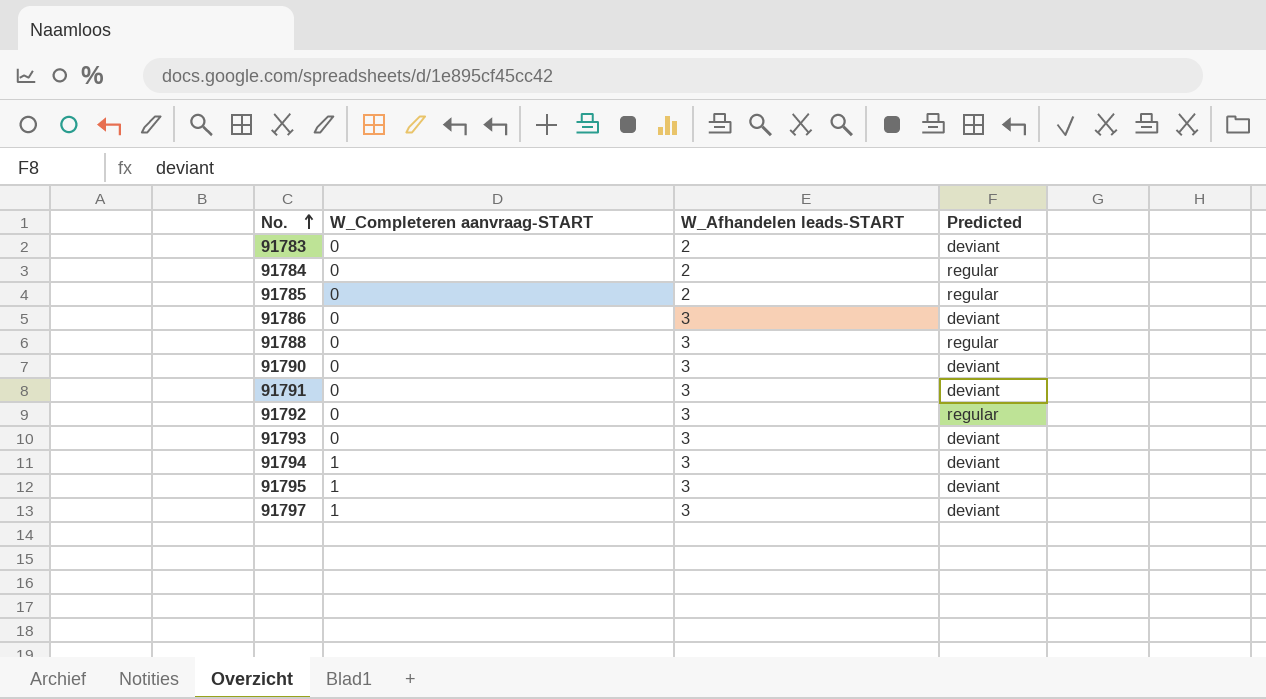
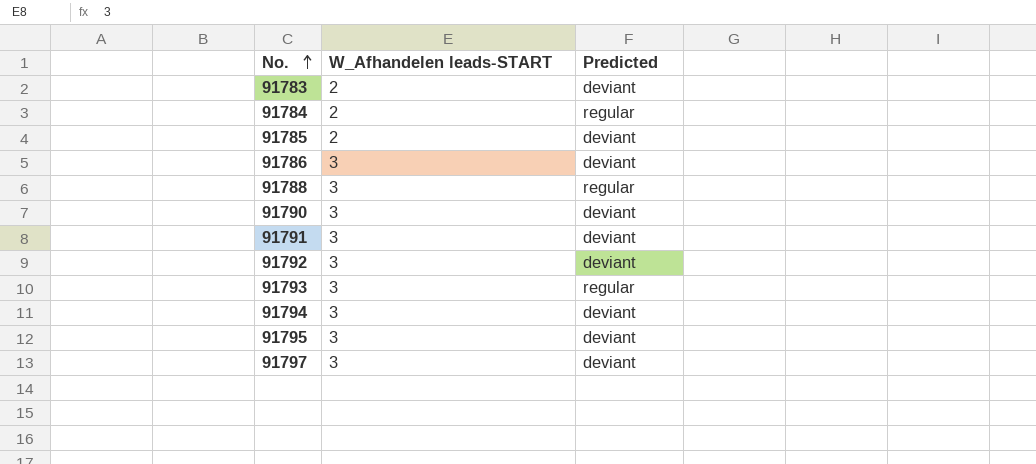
column W_Completeren aanvraag-START | position: 2 -> none
91785 | Predicted: regular -> deviant
91792 | Predicted: regular -> deviant
91793 | Predicted: deviant -> regular

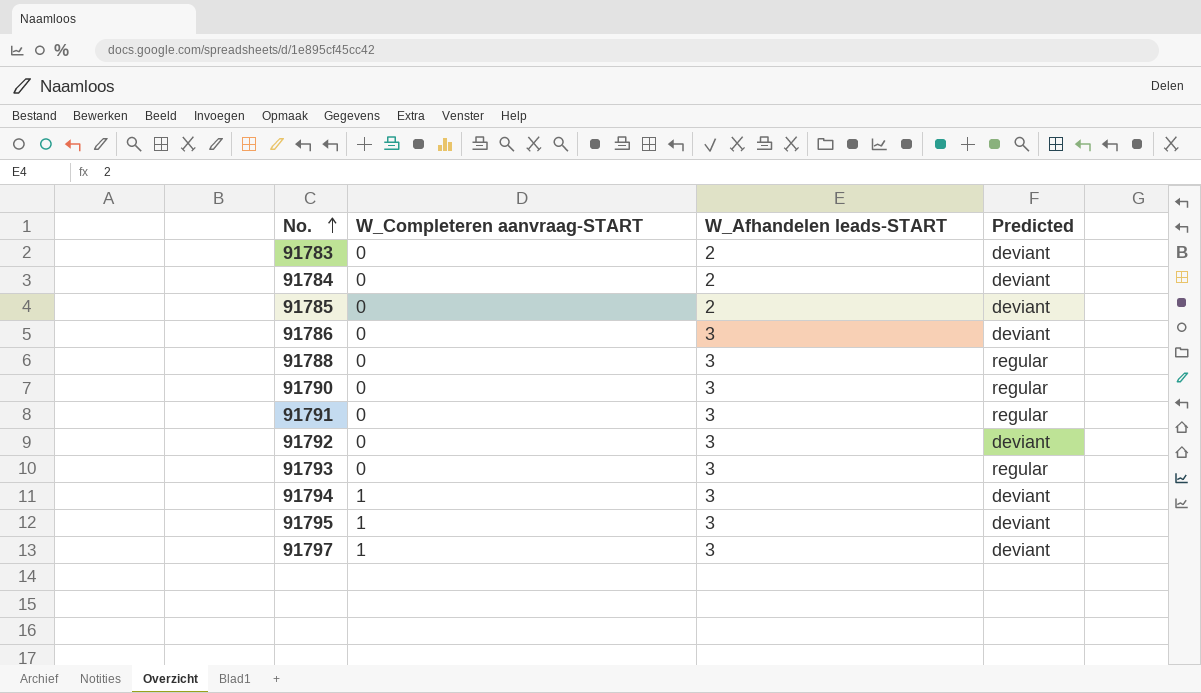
column W_Completeren aanvraag-START | position: none -> 2
91784 | Predicted: regular -> deviant
91790 | Predicted: deviant -> regular
91791 | Predicted: deviant -> regular

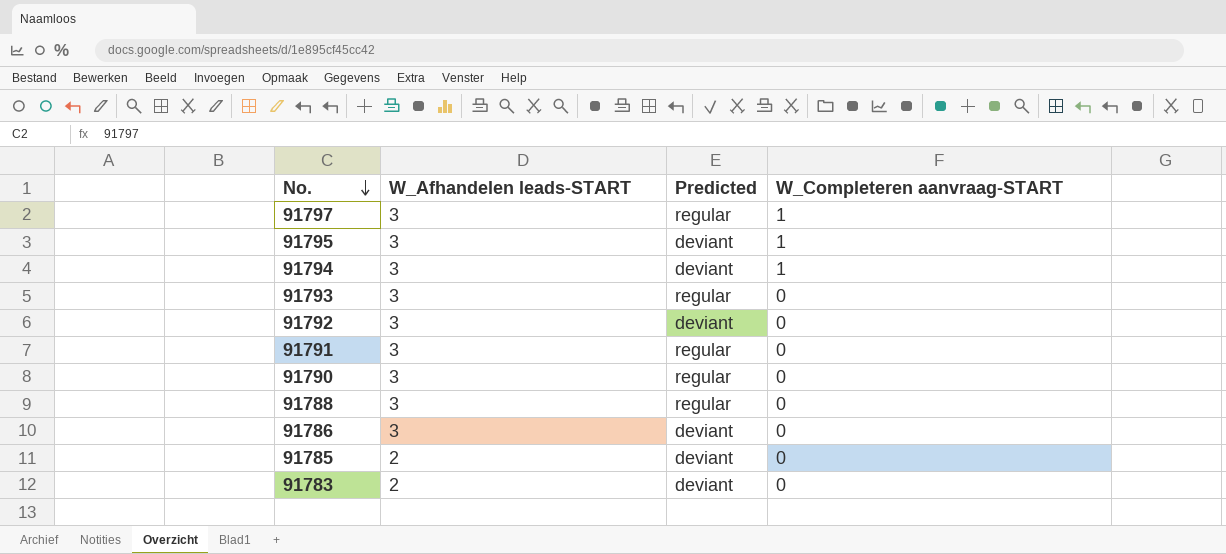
row order: No. ascending -> No. descending
column W_Completeren aanvraag-START | position: 2 -> 4
row 91784: 0 | 2 | deviant -> none
91797 | Predicted: deviant -> regular

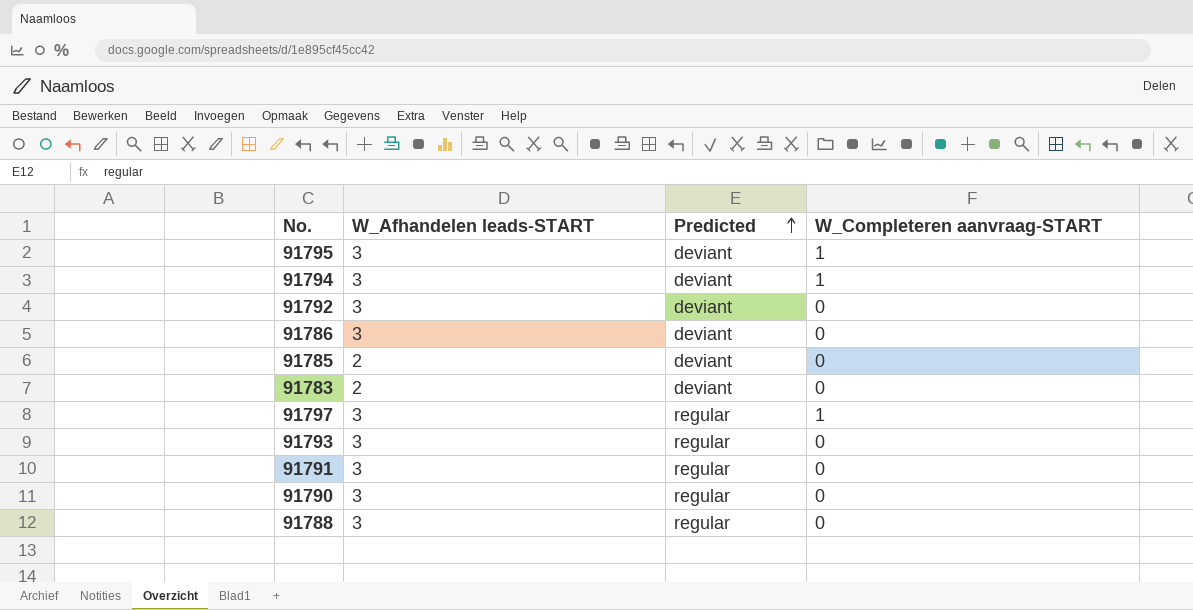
row order: No. descending -> Predicted ascending

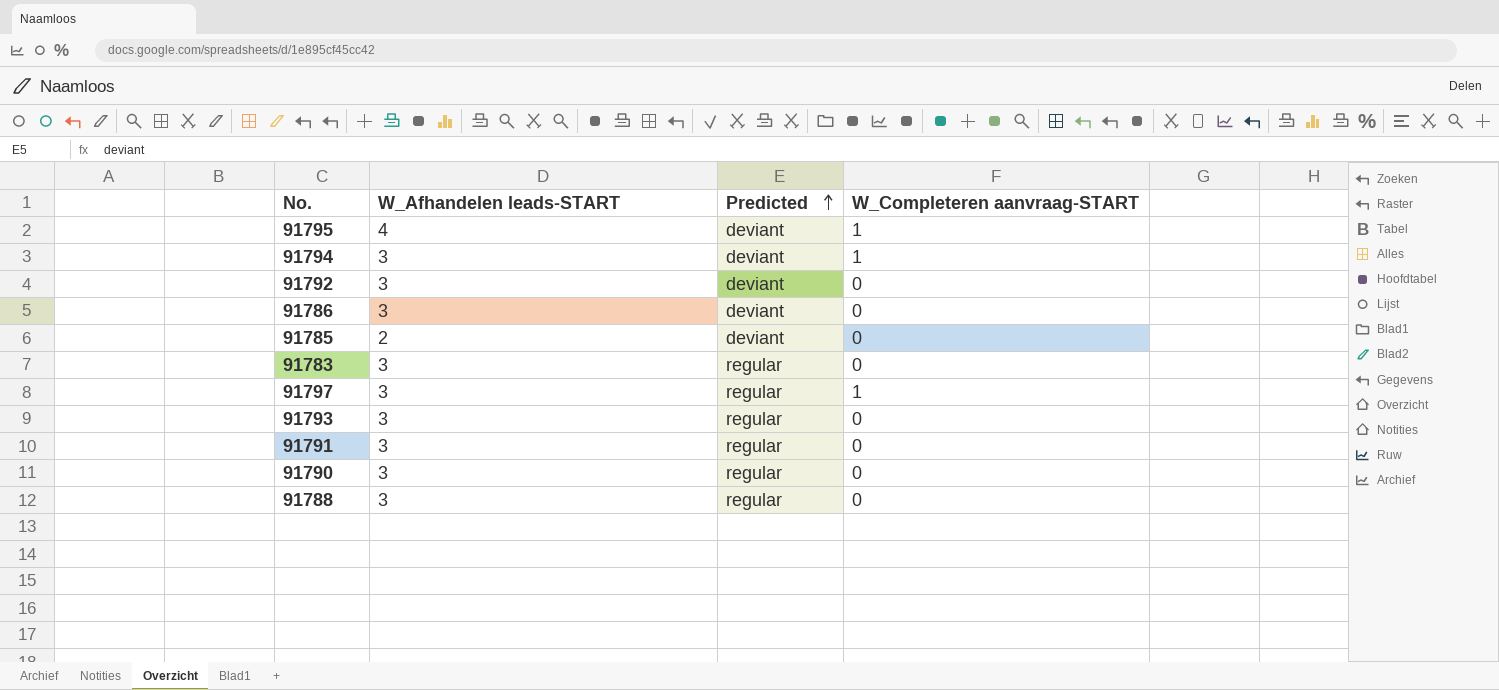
91795 | W_Afhandelen leads-START: 3 -> 4
91783 | W_Afhandelen leads-START: 2 -> 3
91783 | Predicted: deviant -> regular

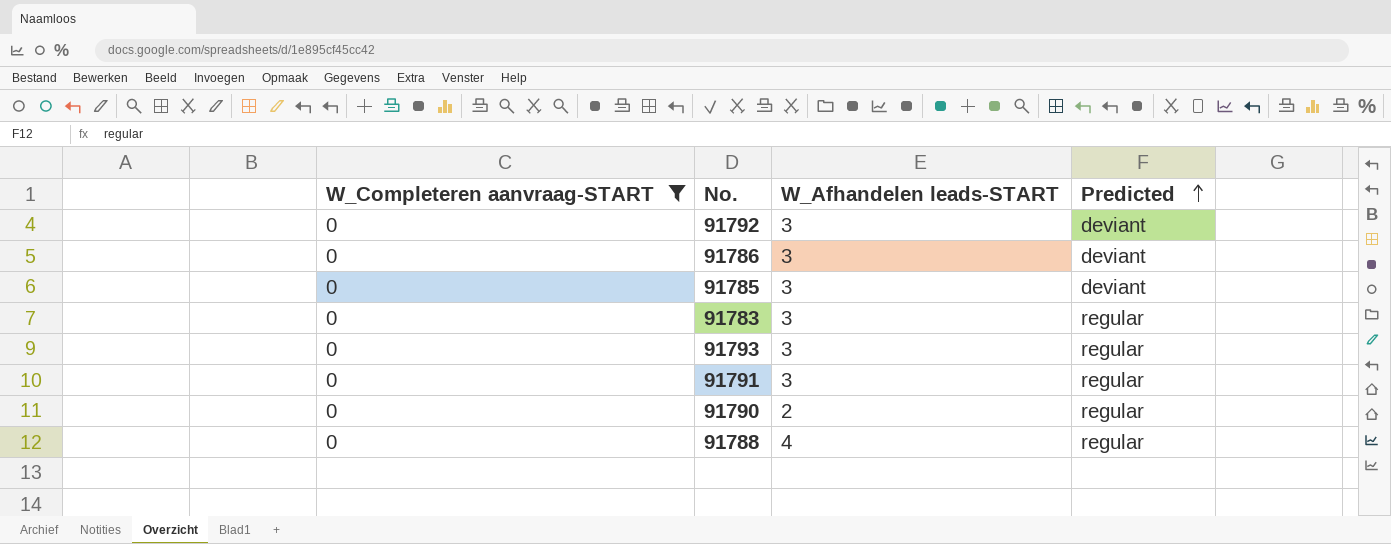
filter: none -> W_Completeren aanvraag-START = 0
column W_Completeren aanvraag-START | position: 4 -> 1
91785 | W_Afhandelen leads-START: 2 -> 3
91790 | W_Afhandelen leads-START: 3 -> 2
91788 | W_Afhandelen leads-START: 3 -> 4

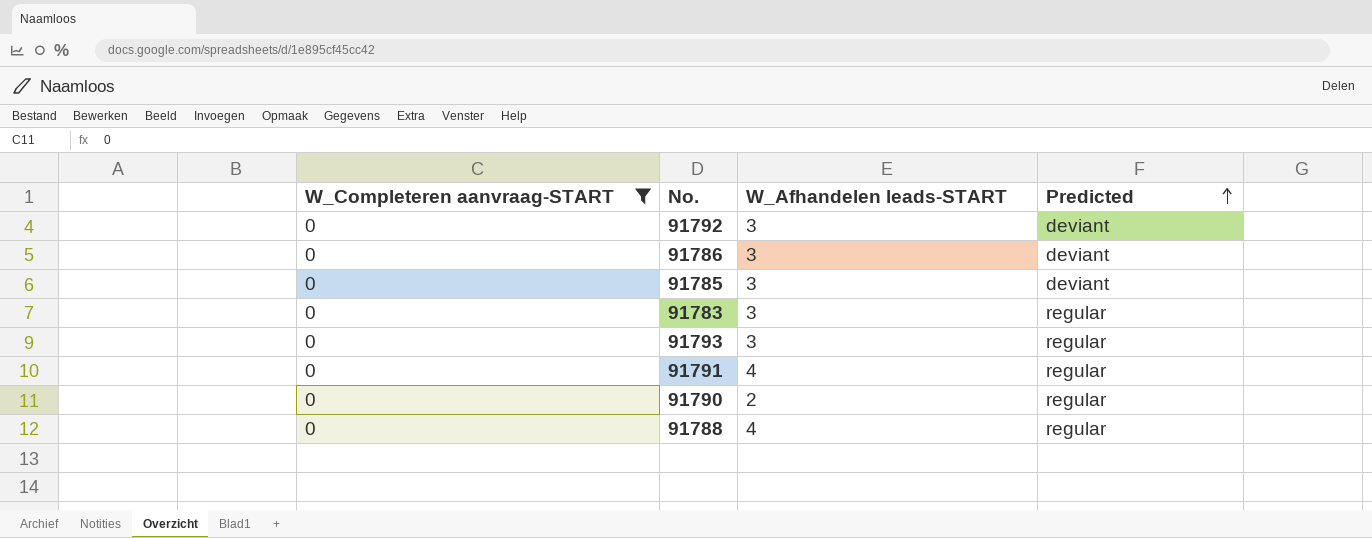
91791 | W_Afhandelen leads-START: 3 -> 4

